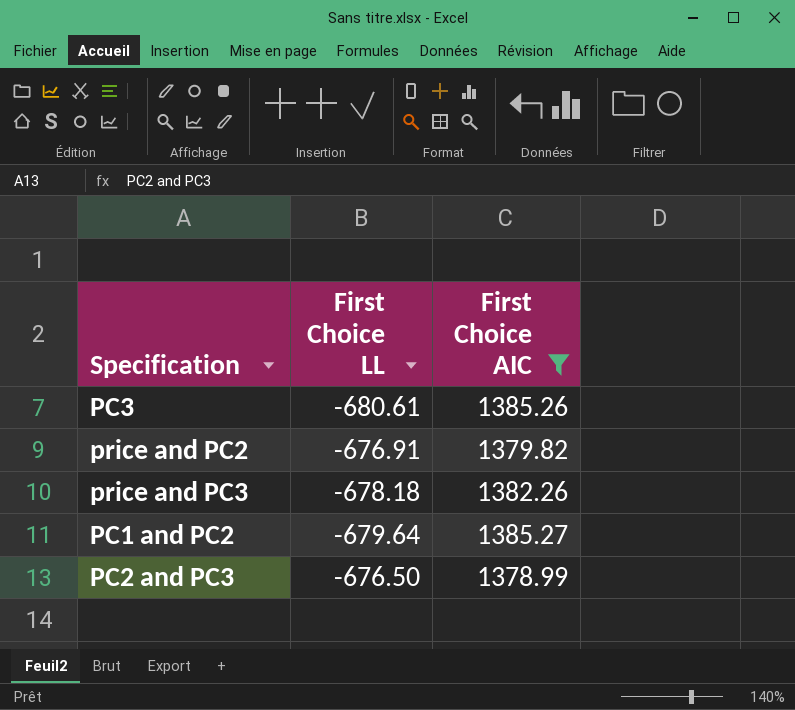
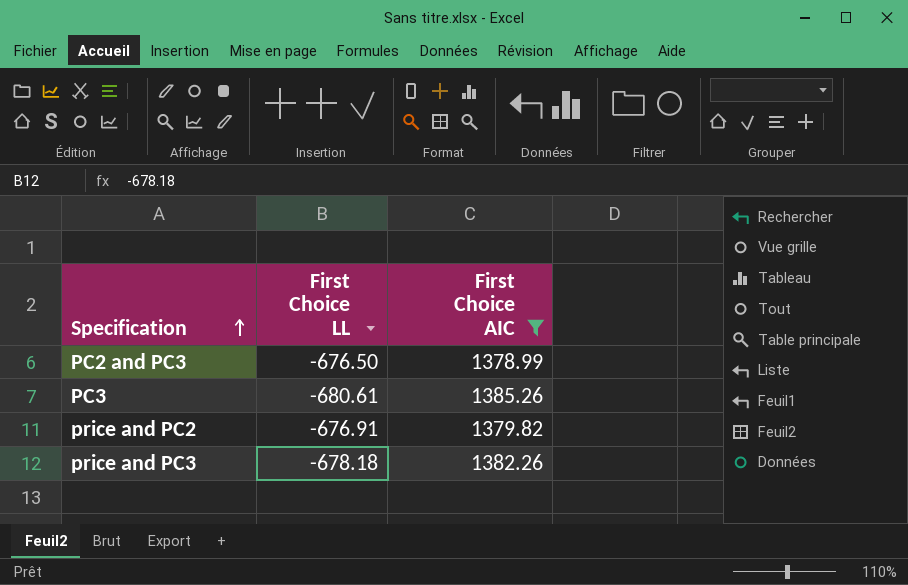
row order: none -> Specification ascending
row PC1 and PC2: -679.64 | 1385.27 -> none

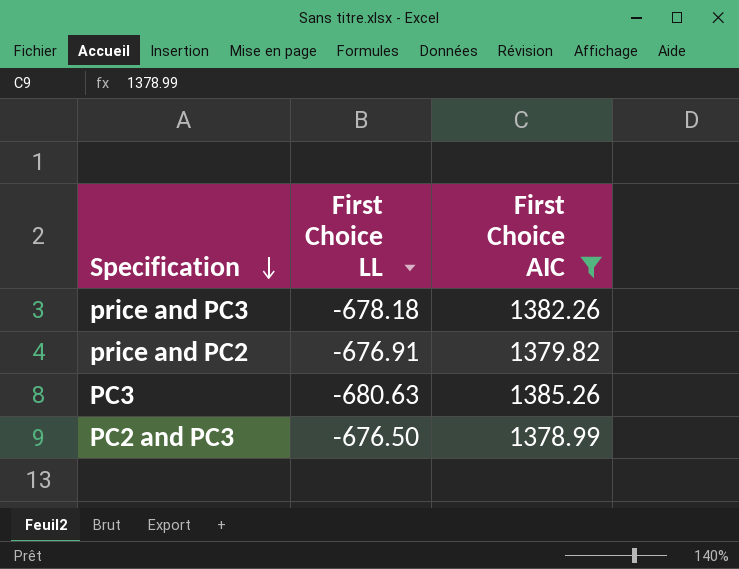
row order: Specification ascending -> Specification descending
PC3 | First Choice LL: -680.61 -> -680.63

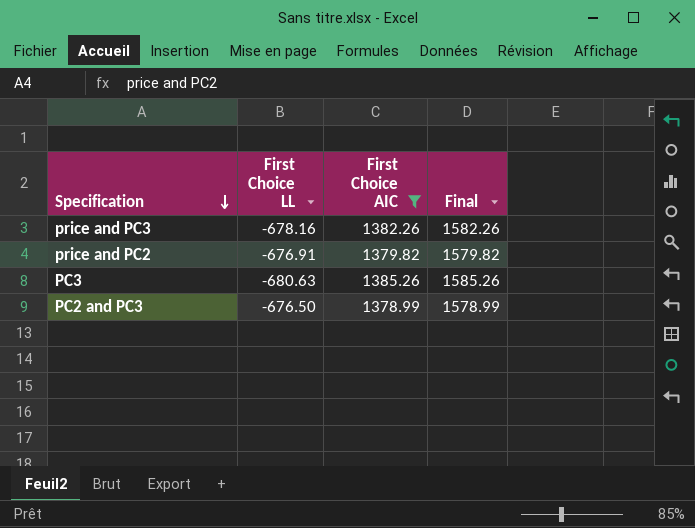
column Final | formula: none -> [First Choice AIC] + 200
price and PC3 | First Choice LL: -678.18 -> -678.16

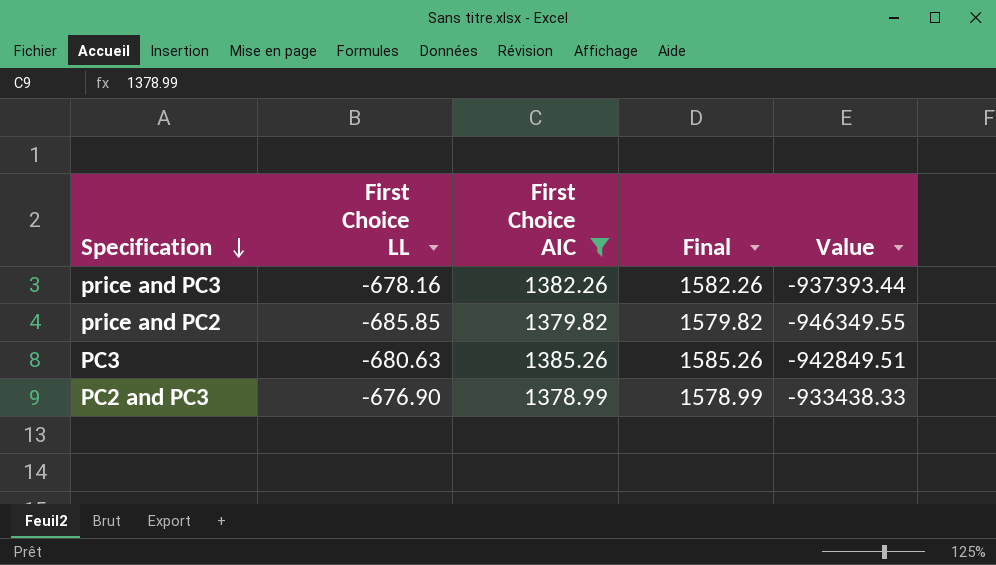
column Value | formula: none -> [First Choice LL] * [First Choice AIC]
price and PC2 | First Choice LL: -676.91 -> -685.85
PC2 and PC3 | First Choice LL: -676.50 -> -676.90

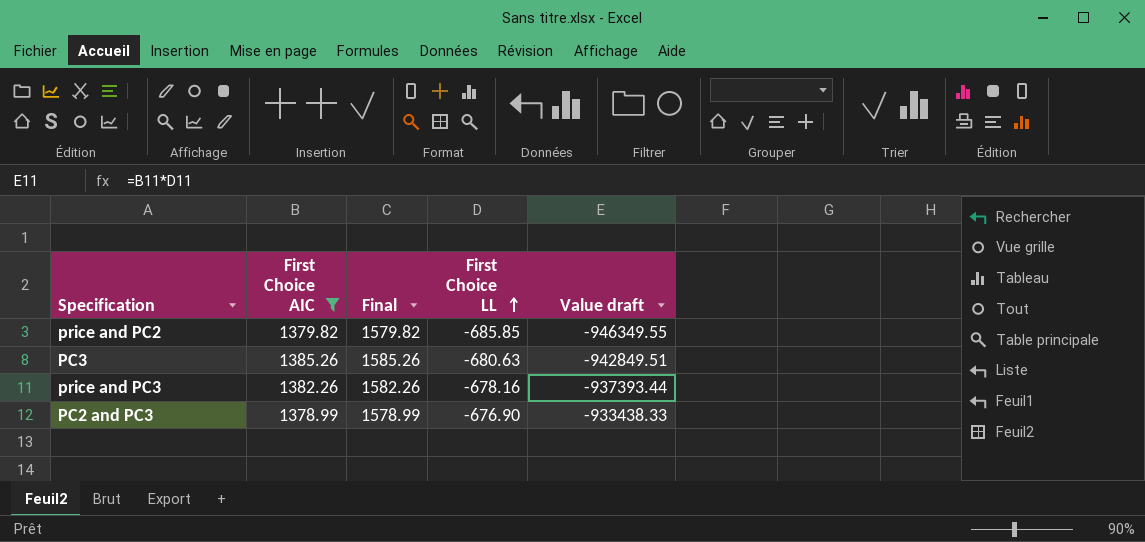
row order: Specification descending -> First Choice LL ascending
column First Choice LL | position: 2 -> 4
column name: Value -> Value draft

